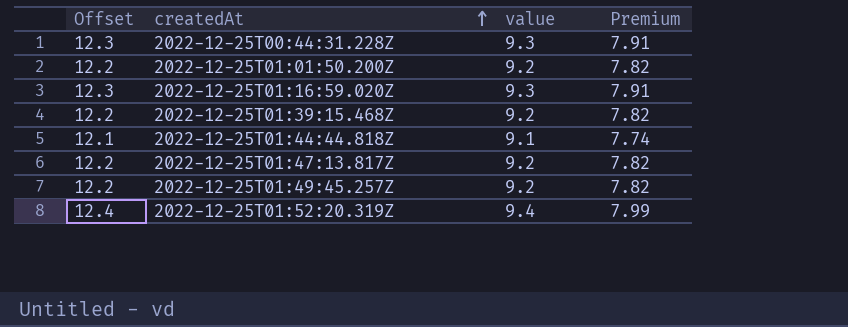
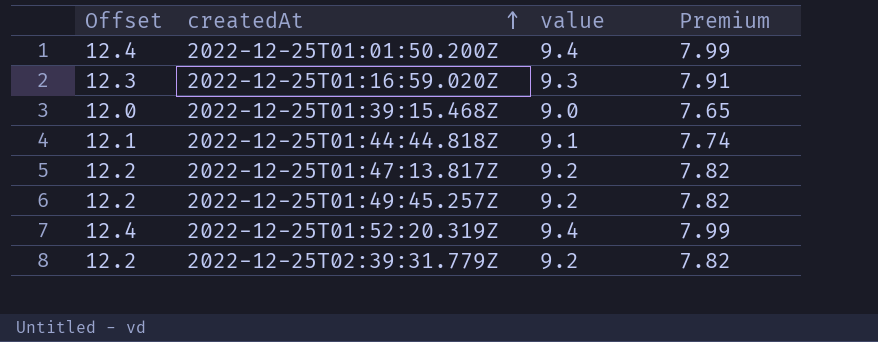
row 2022-12-25T00:44:31.228Z: 12.3 | 9.3 | 7.91 -> none
2022-12-25T01:01:50.200Z | Offset: 12.2 -> 12.4
2022-12-25T01:01:50.200Z | value: 9.2 -> 9.4
2022-12-25T01:01:50.200Z | Premium: 7.82 -> 7.99
2022-12-25T01:39:15.468Z | Offset: 12.2 -> 12.0
2022-12-25T01:39:15.468Z | value: 9.2 -> 9.0
2022-12-25T01:39:15.468Z | Premium: 7.82 -> 7.65
row 2022-12-25T02:39:31.779Z: none -> 12.2 | 9.2 | 7.82

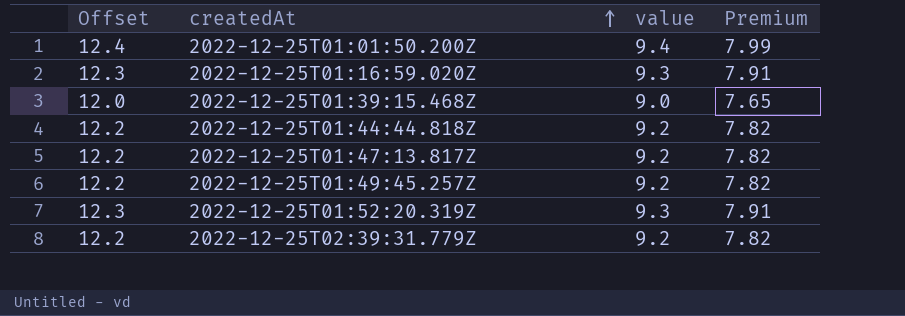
2022-12-25T01:44:44.818Z | Offset: 12.1 -> 12.2
2022-12-25T01:44:44.818Z | value: 9.1 -> 9.2
2022-12-25T01:44:44.818Z | Premium: 7.74 -> 7.82
2022-12-25T01:52:20.319Z | Offset: 12.4 -> 12.3
2022-12-25T01:52:20.319Z | value: 9.4 -> 9.3
2022-12-25T01:52:20.319Z | Premium: 7.99 -> 7.91

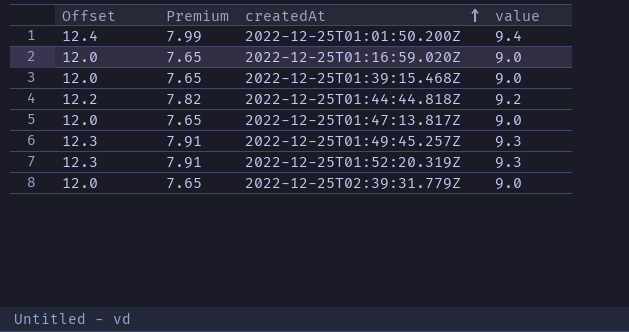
column Premium | position: 4 -> 2
2022-12-25T01:16:59.020Z | Offset: 12.3 -> 12.0
2022-12-25T01:16:59.020Z | Premium: 7.91 -> 7.65
2022-12-25T01:16:59.020Z | value: 9.3 -> 9.0
2022-12-25T01:47:13.817Z | Offset: 12.2 -> 12.0
2022-12-25T01:47:13.817Z | Premium: 7.82 -> 7.65
2022-12-25T01:47:13.817Z | value: 9.2 -> 9.0
2022-12-25T01:49:45.257Z | Offset: 12.2 -> 12.3
2022-12-25T01:49:45.257Z | Premium: 7.82 -> 7.91
2022-12-25T01:49:45.257Z | value: 9.2 -> 9.3
2022-12-25T02:39:31.779Z | Offset: 12.2 -> 12.0
2022-12-25T02:39:31.779Z | Premium: 7.82 -> 7.65
2022-12-25T02:39:31.779Z | value: 9.2 -> 9.0

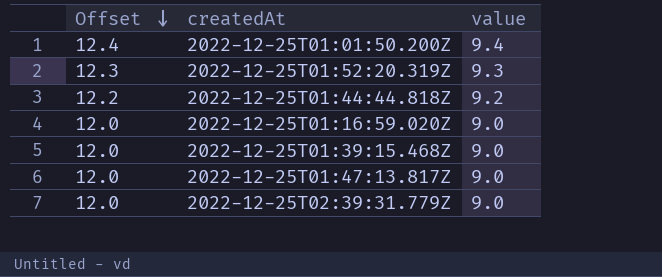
row order: createdAt ascending -> Offset descending
column Premium | formula: [value] * 0.85 -> none
row 2022-12-25T01:49:45.257Z: 12.3 | 7.91 | 9.3 -> none

